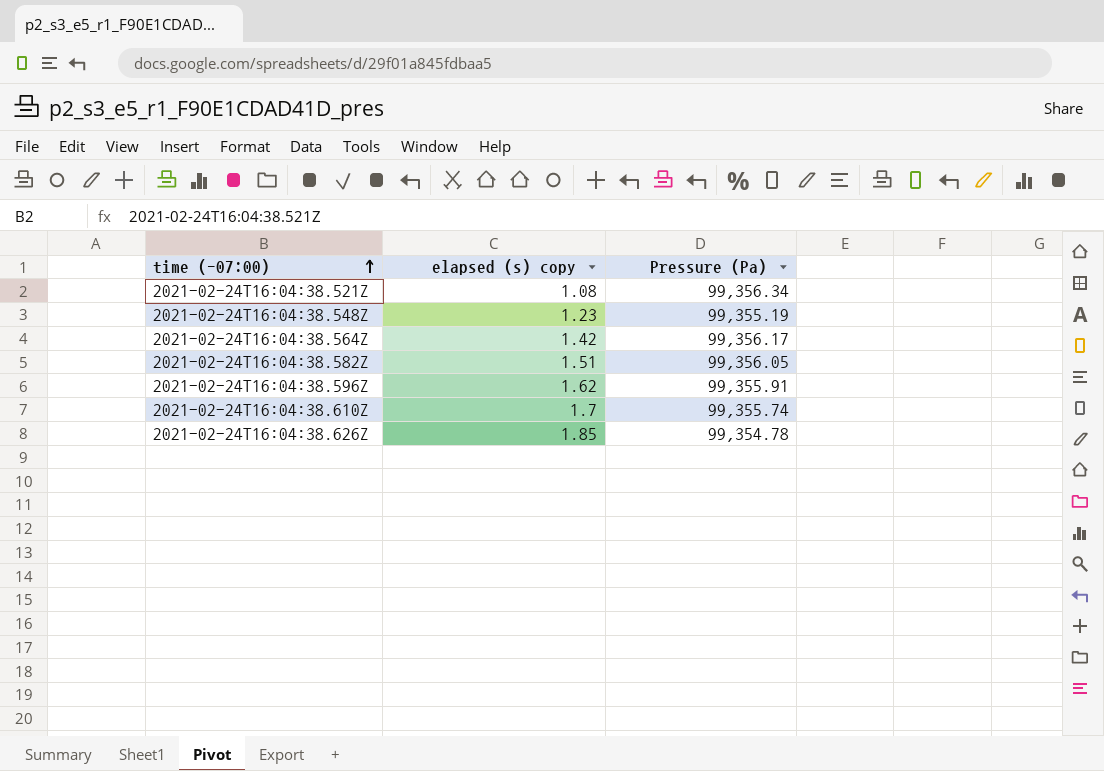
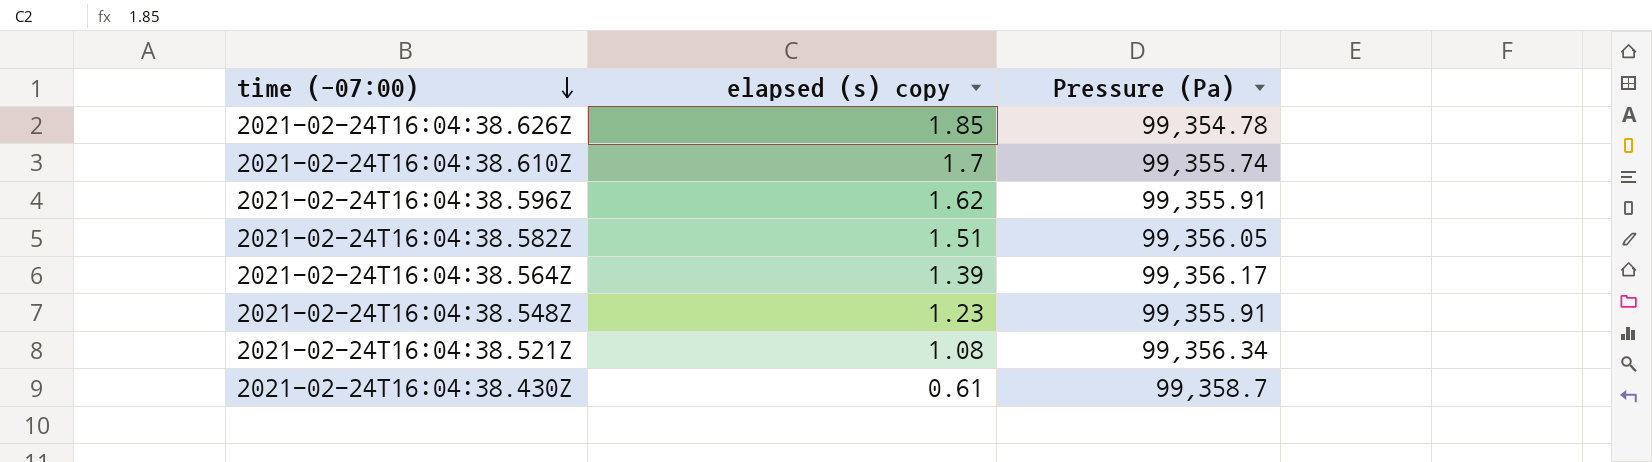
row order: time (-07:00) ascending -> time (-07:00) descending
2021-02-24T16:04:38.564Z | elapsed (s) copy: 1.42 -> 1.39
2021-02-24T16:04:38.548Z | Pressure (Pa): 99,355.19 -> 99,355.91
row 2021-02-24T16:04:38.430Z: none -> 0.61 | 99,358.7

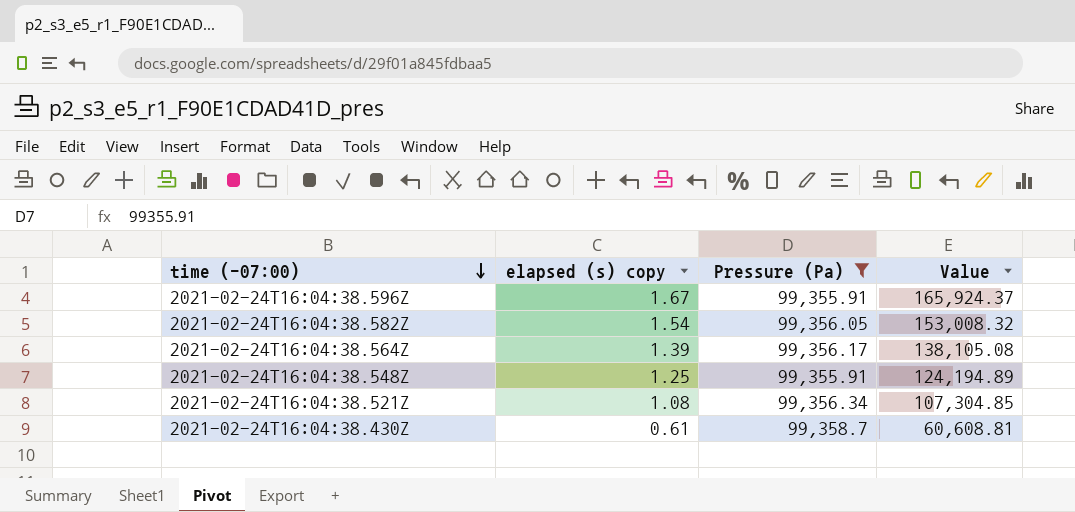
filter: none -> Pressure (Pa) >= 99,355.91
column Value | formula: none -> [elapsed (s) copy] * [Pressure (Pa)]
2021-02-24T16:04:38.596Z | elapsed (s) copy: 1.62 -> 1.67
2021-02-24T16:04:38.582Z | elapsed (s) copy: 1.51 -> 1.54
2021-02-24T16:04:38.548Z | elapsed (s) copy: 1.23 -> 1.25

